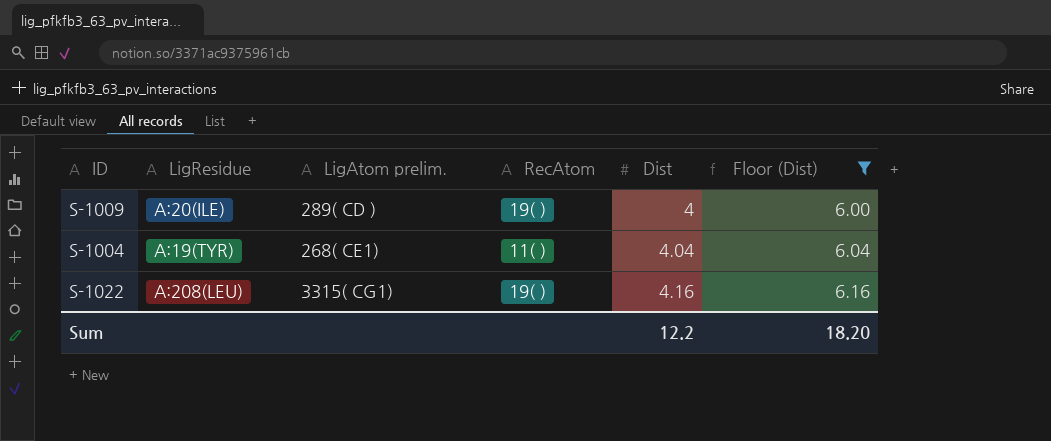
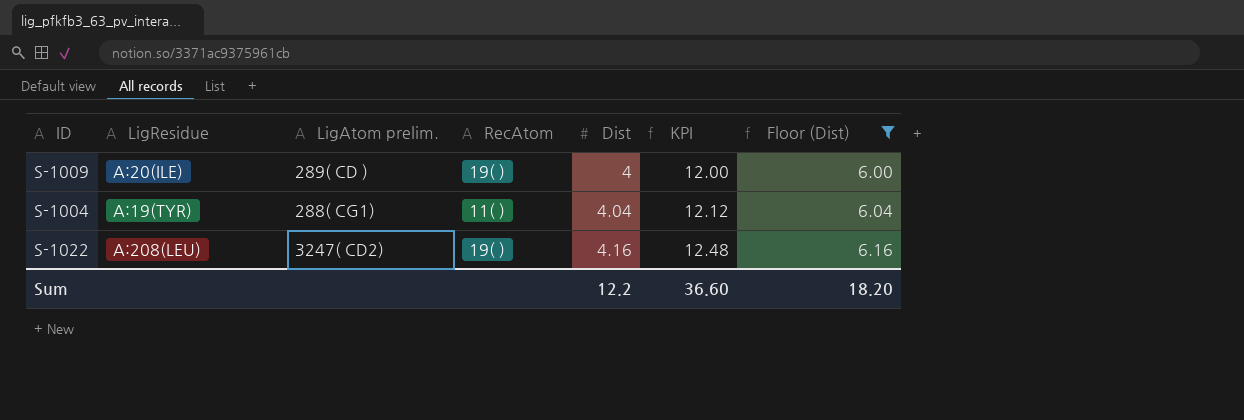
column KPI | formula: none -> [Dist] * 3
S-1004 | LigAtom prelim.: 268( CE1) -> 288( CG1)
S-1022 | LigAtom prelim.: 3315( CG1) -> 3247( CD2)

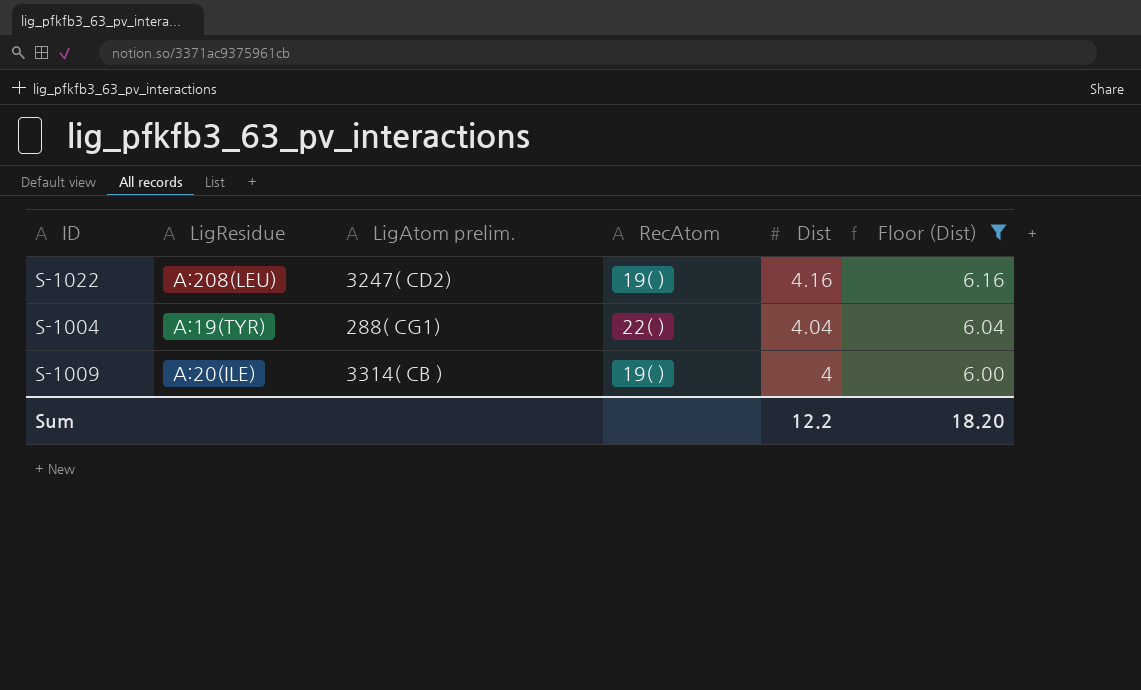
row order: Dist ascending -> Dist descending
column KPI | formula: [Dist] * 3 -> none
S-1004 | RecAtom: 11( ) -> 22( )
S-1009 | LigAtom prelim.: 289( CD ) -> 3314( CB )

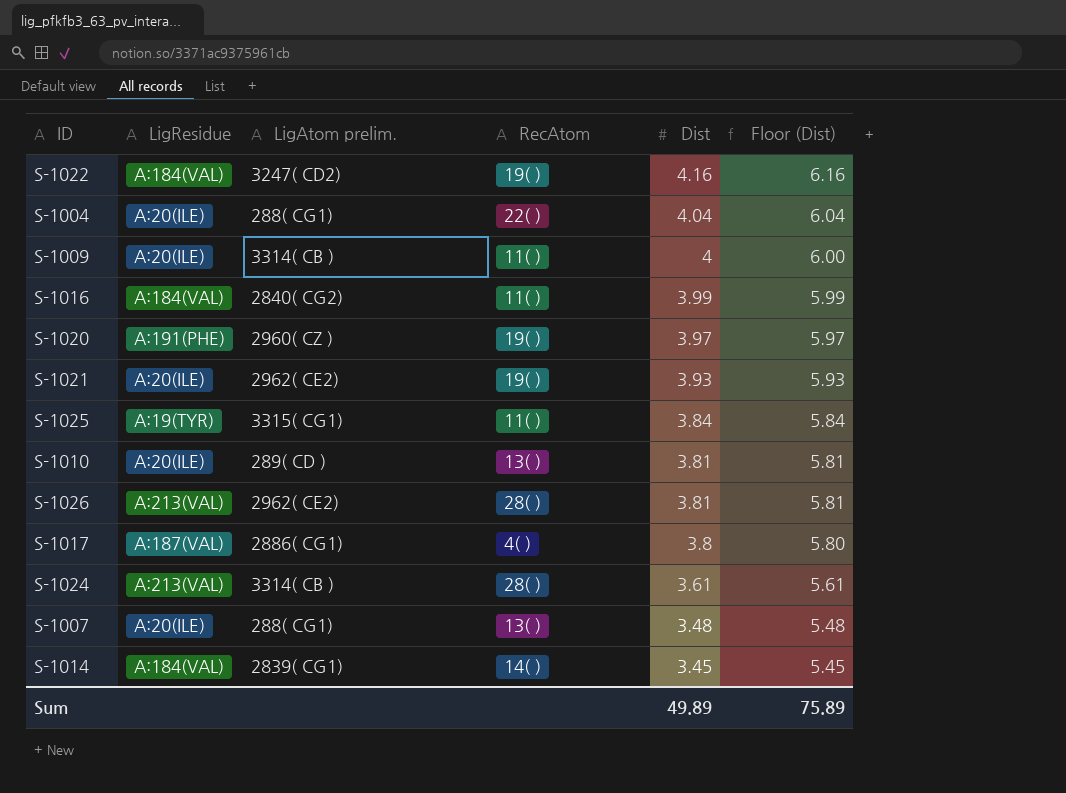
filter: Floor (Dist) >= 6.00 -> none
S-1022 | LigResidue: A:208(LEU) -> A:184(VAL)
S-1004 | LigResidue: A:19(TYR) -> A:20(ILE)
S-1009 | RecAtom: 19( ) -> 11( )
Sum | Dist: 12.2 -> 49.89
Sum | Floor (Dist): 18.20 -> 75.89

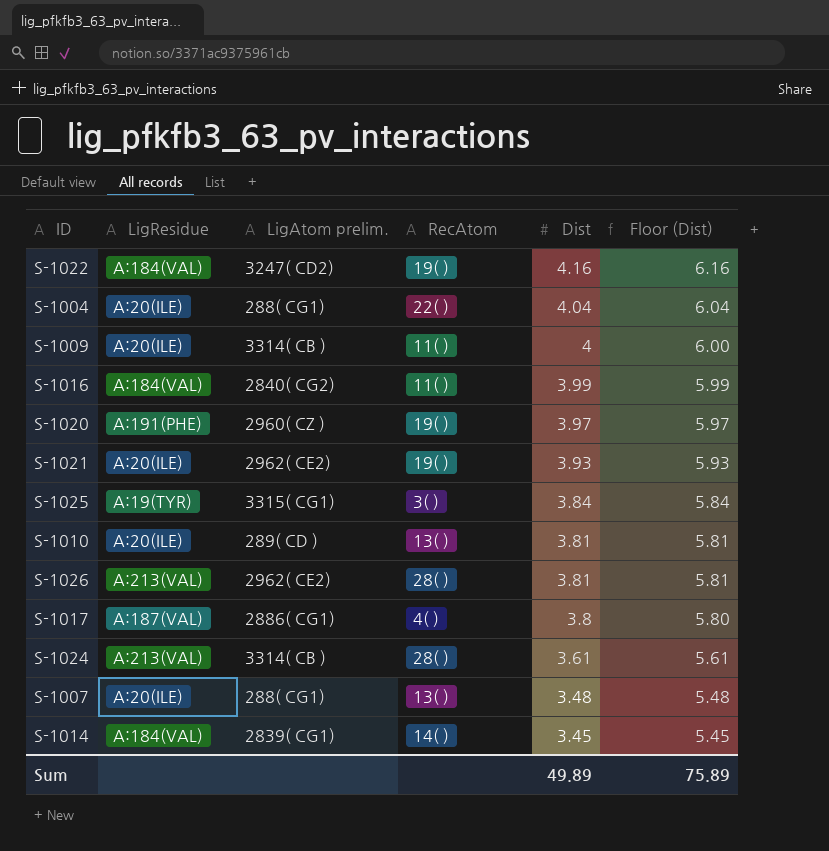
S-1025 | RecAtom: 11( ) -> 3( )

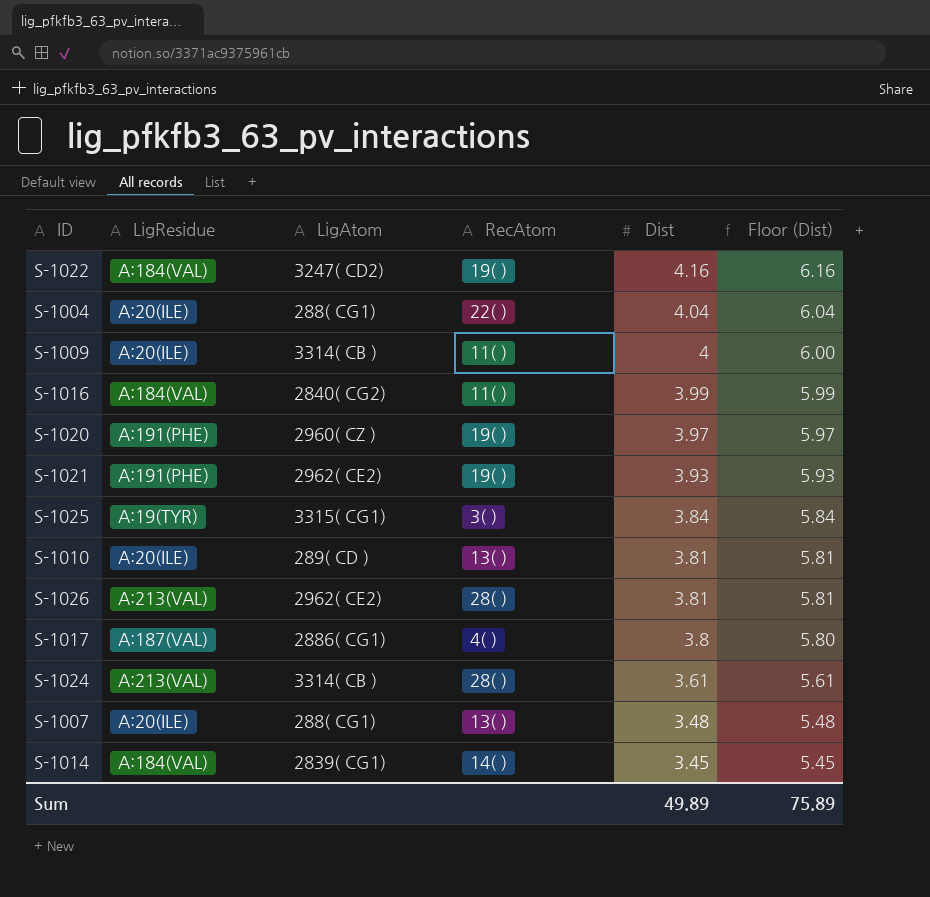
column name: LigAtom prelim. -> LigAtom
S-1021 | LigResidue: A:20(ILE) -> A:191(PHE)

